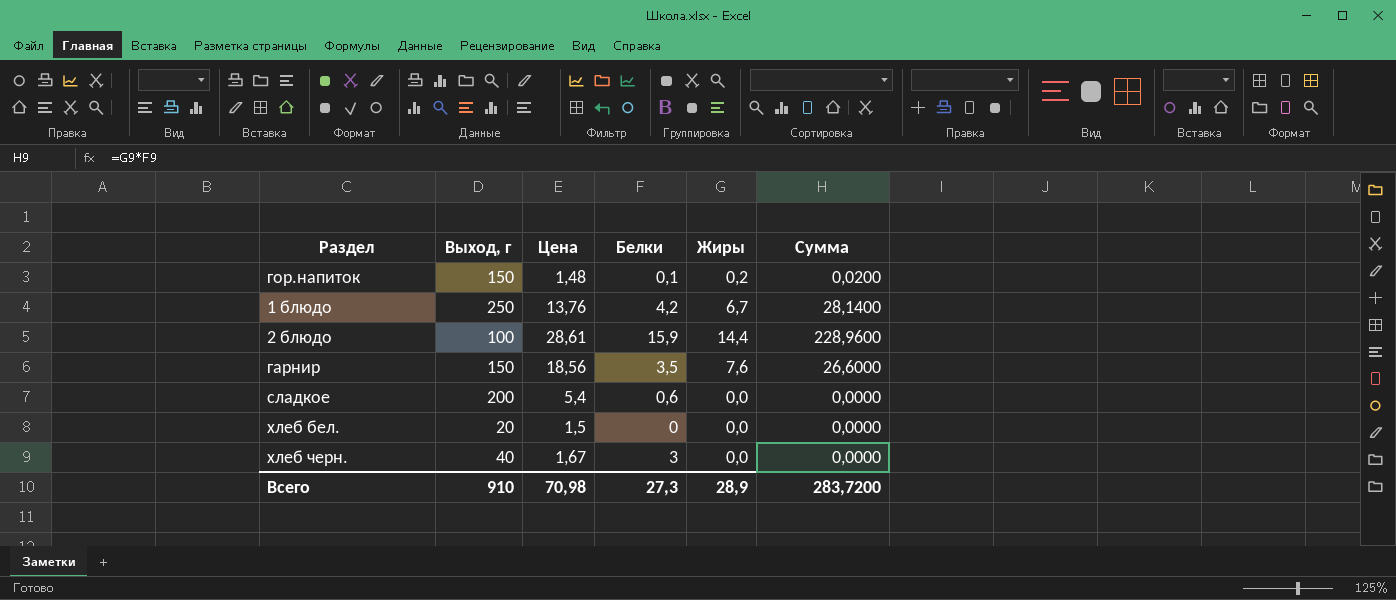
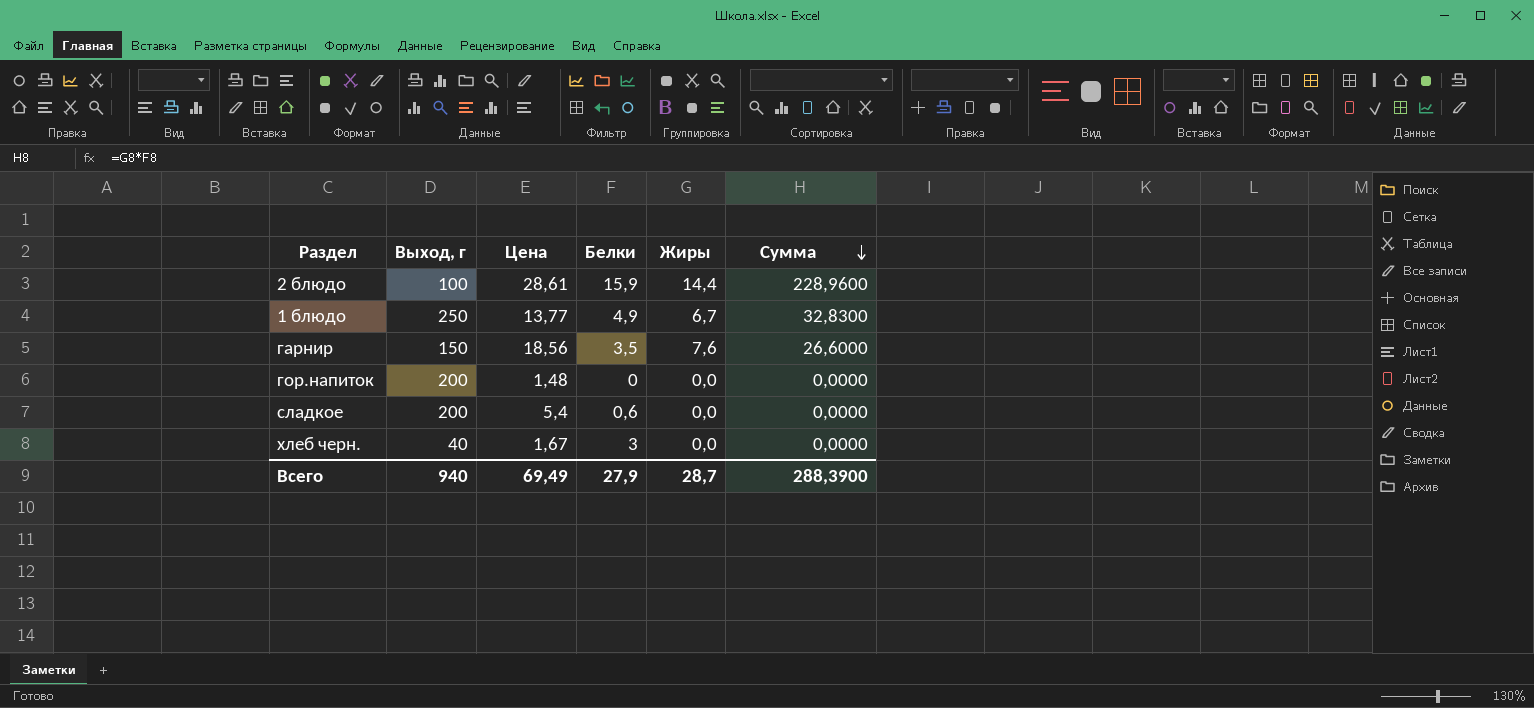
row order: none -> Сумма descending
row хлеб бел.: 20 | 1,5 | 0 | 0,0 | 0,0000 -> none
1 блюдо | Цена: 13,76 -> 13,77
1 блюдо | Белки: 4,2 -> 4,9
1 блюдо | Сумма: 28,1400 -> 32,8300
гор.напиток | Выход, г: 150 -> 200
гор.напиток | Белки: 0,1 -> 0
гор.напиток | Жиры: 0,2 -> 0,0
гор.напиток | Сумма: 0,0200 -> 0,0000
Всего | Выход, г: 910 -> 940
Всего | Цена: 70,98 -> 69,49
Всего | Белки: 27,3 -> 27,9
Всего | Жиры: 28,9 -> 28,7
Всего | Сумма: 283,7200 -> 288,3900

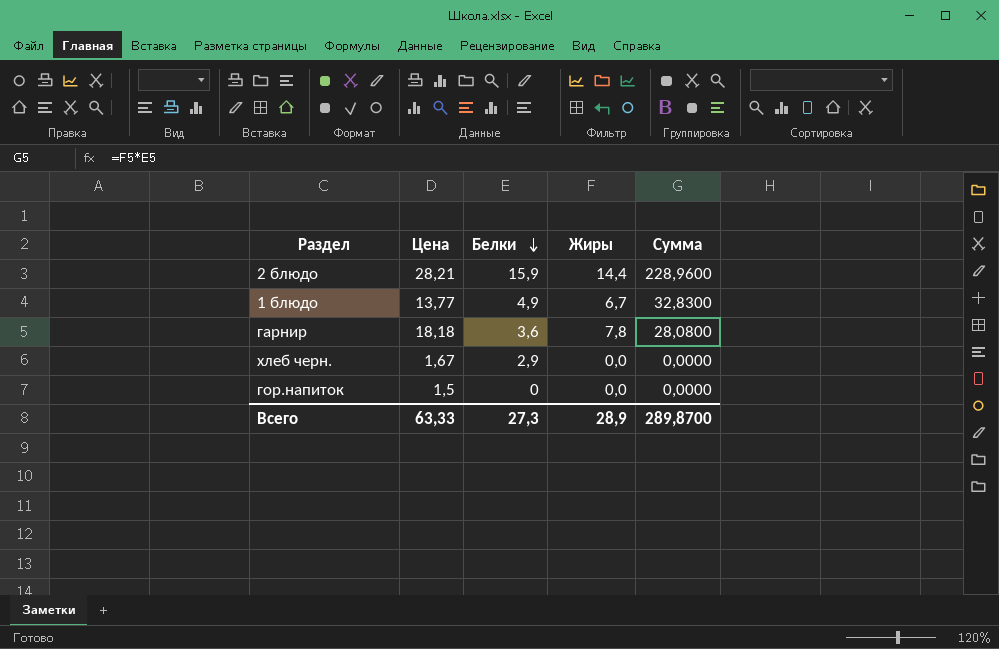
row order: Сумма descending -> Белки descending
column Выход, г | position: 2 -> none
row сладкое: 200 | 5,4 | 0,6 | 0,0 | 0,0000 -> none
2 блюдо | Цена: 28,61 -> 28,21
гарнир | Цена: 18,56 -> 18,18
гарнир | Белки: 3,5 -> 3,6
гарнир | Жиры: 7,6 -> 7,8
гарнир | Сумма: 26,6000 -> 28,0800
хлеб черн. | Белки: 3 -> 2,9
гор.напиток | Цена: 1,48 -> 1,5
Всего | Цена: 69,49 -> 63,33
Всего | Белки: 27,9 -> 27,3
Всего | Жиры: 28,7 -> 28,9
Всего | Сумма: 288,3900 -> 289,8700

